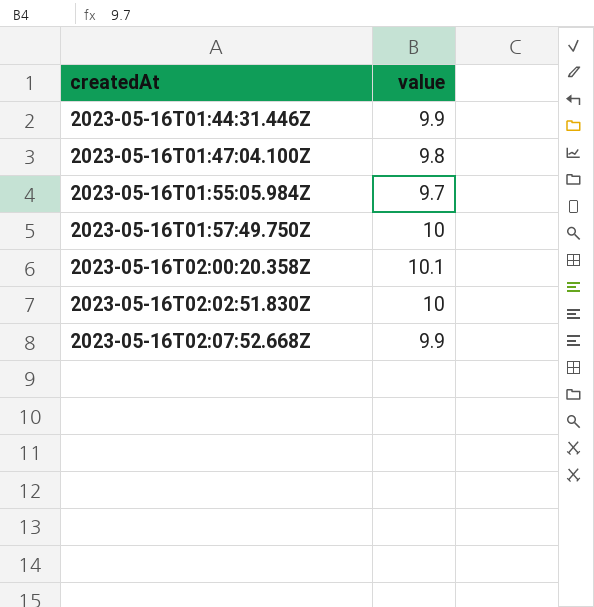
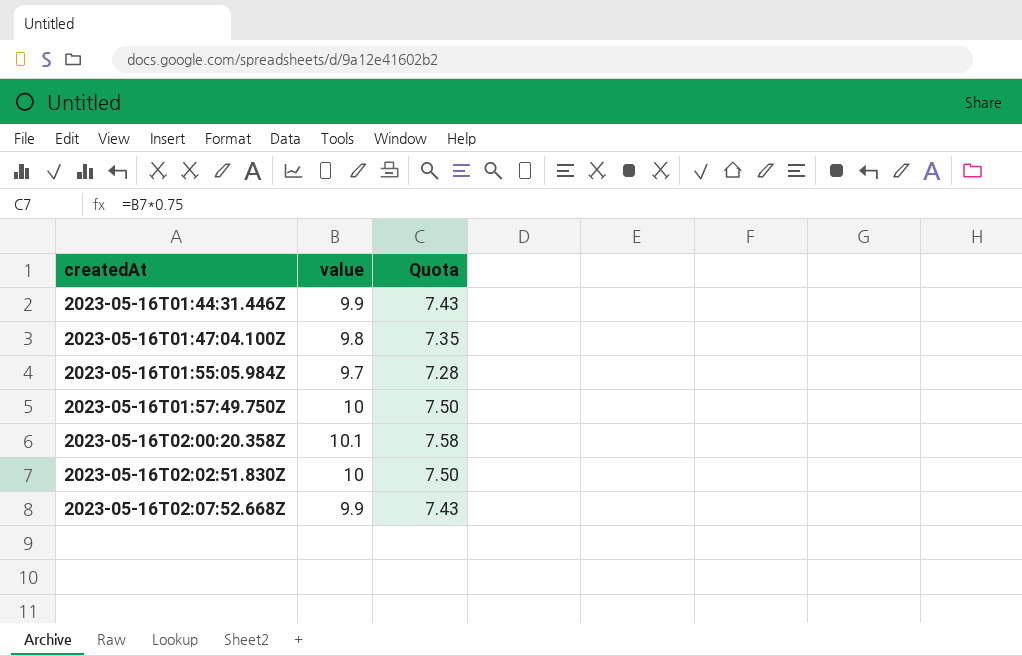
column Quota | formula: none -> [value] * 0.75

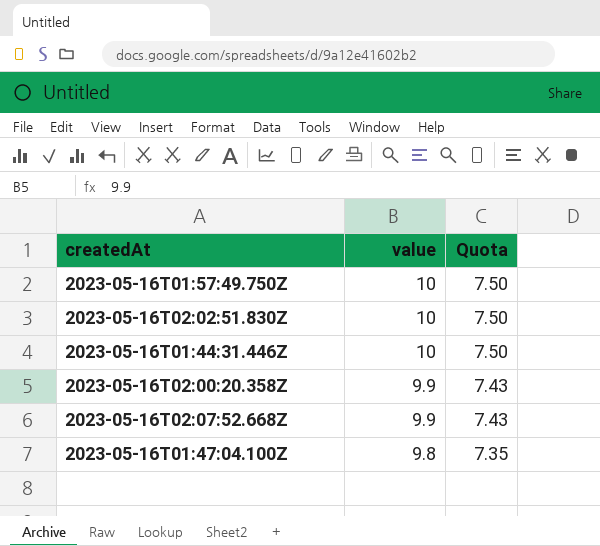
row order: createdAt ascending -> value descending
row 2023-05-16T01:55:05.984Z: 9.7 | 7.28 -> none
2023-05-16T01:44:31.446Z | value: 9.9 -> 10
2023-05-16T01:44:31.446Z | Quota: 7.43 -> 7.50
2023-05-16T02:00:20.358Z | value: 10.1 -> 9.9
2023-05-16T02:00:20.358Z | Quota: 7.58 -> 7.43

